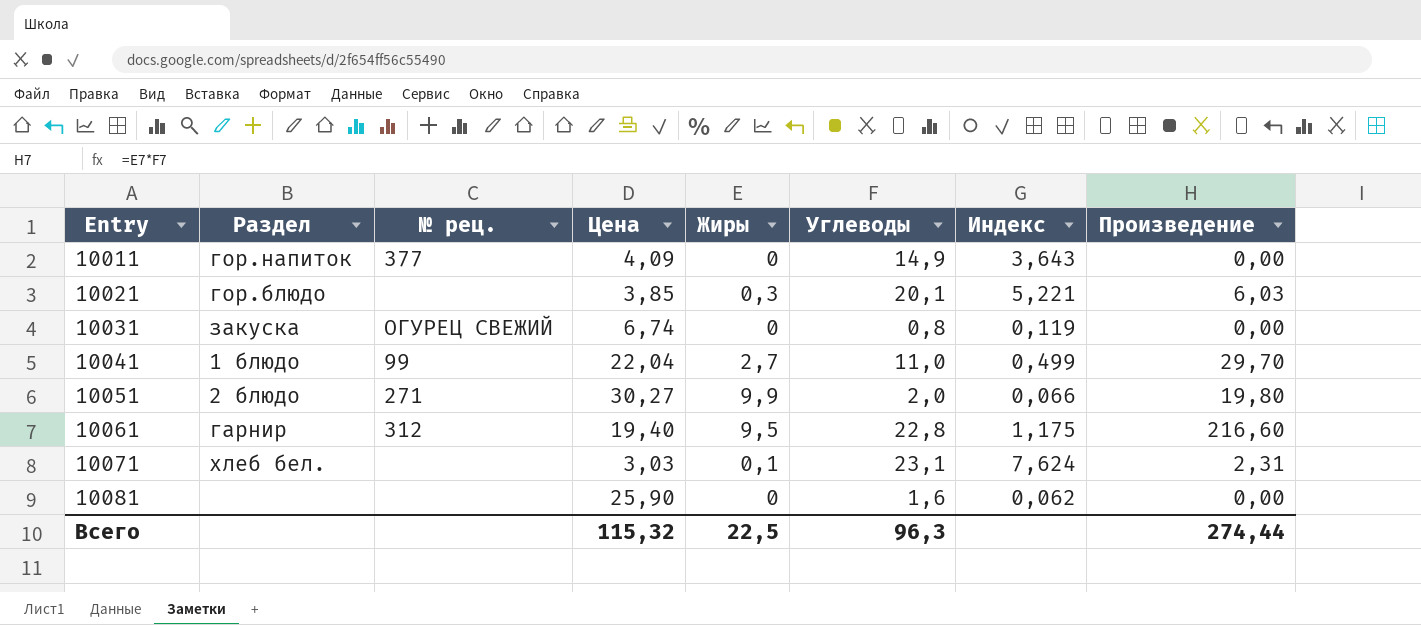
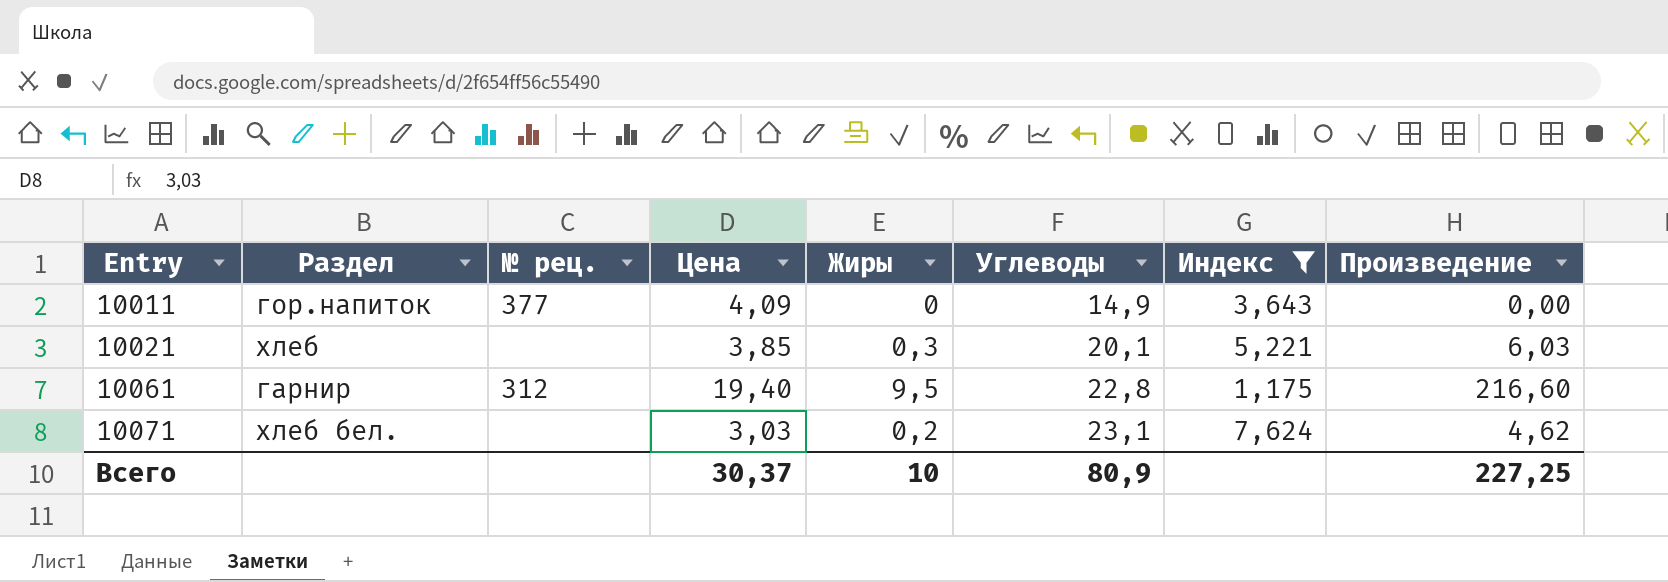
filter: none -> Индекс >= 1,175
10021 | Раздел: гор.блюдо -> хлеб
10071 | Жиры: 0,1 -> 0,2
10071 | Произведение: 2,31 -> 4,62
Всего | Цена: 115,32 -> 30,37
Всего | Жиры: 22,5 -> 10
Всего | Углеводы: 96,3 -> 80,9
Всего | Произведение: 274,44 -> 227,25

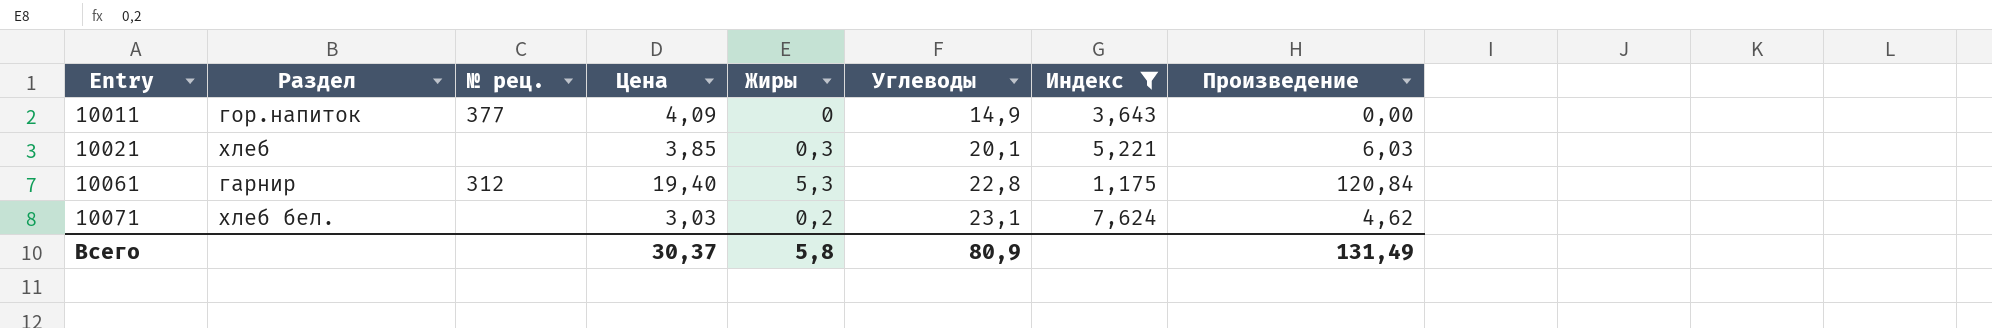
10061 | Жиры: 9,5 -> 5,3
10061 | Произведение: 216,60 -> 120,84
Всего | Жиры: 10 -> 5,8
Всего | Произведение: 227,25 -> 131,49

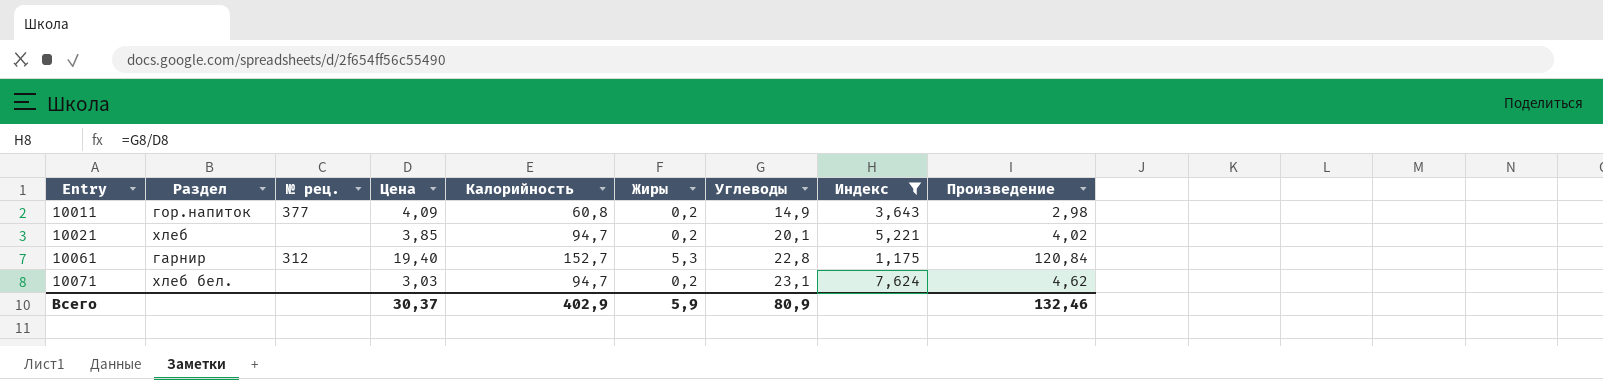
column Калорийность | position: none -> 5
10011 | Жиры: 0 -> 0,2
10011 | Произведение: 0,00 -> 2,98
10021 | Жиры: 0,3 -> 0,2
10021 | Произведение: 6,03 -> 4,02
Всего | Жиры: 5,8 -> 5,9
Всего | Произведение: 131,49 -> 132,46

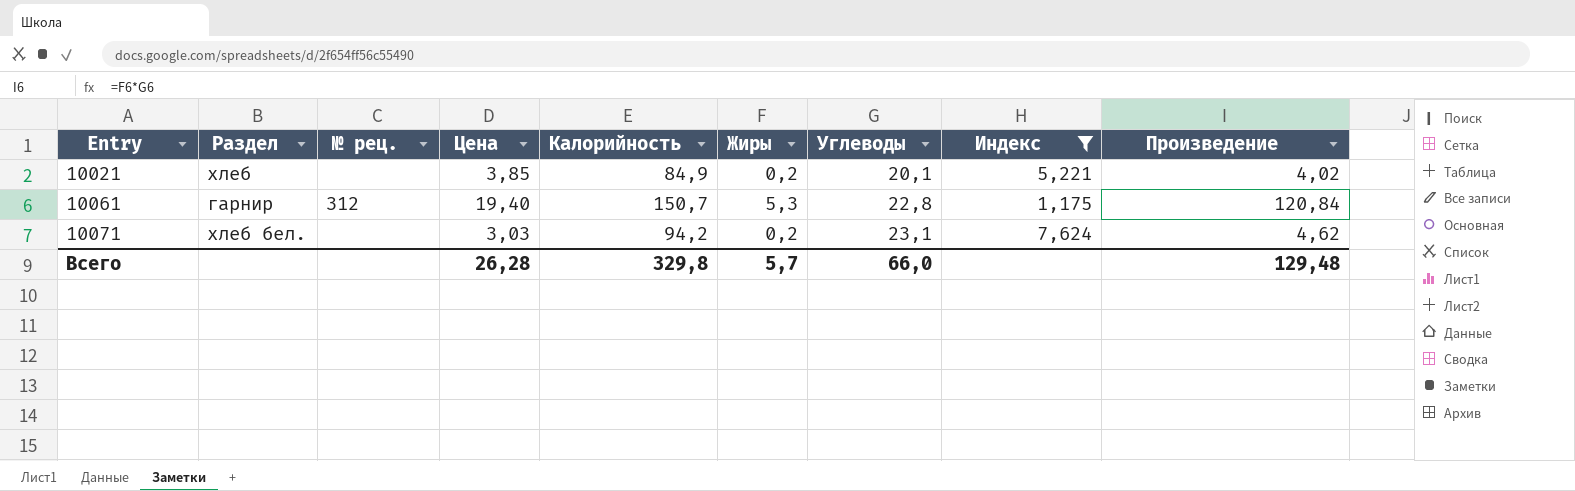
row 10011: гор.напиток | 377 | 4,09 | 60,8 | 0,2 | 14,9 | 3,643 | 2,98 -> none
10021 | Калорийность: 94,7 -> 84,9
10061 | Калорийность: 152,7 -> 150,7
10071 | Калорийность: 94,7 -> 94,2
Всего | Цена: 30,37 -> 26,28
Всего | Калорийность: 402,9 -> 329,8
Всего | Жиры: 5,9 -> 5,7
Всего | Углеводы: 80,9 -> 66,0
Всего | Произведение: 132,46 -> 129,48

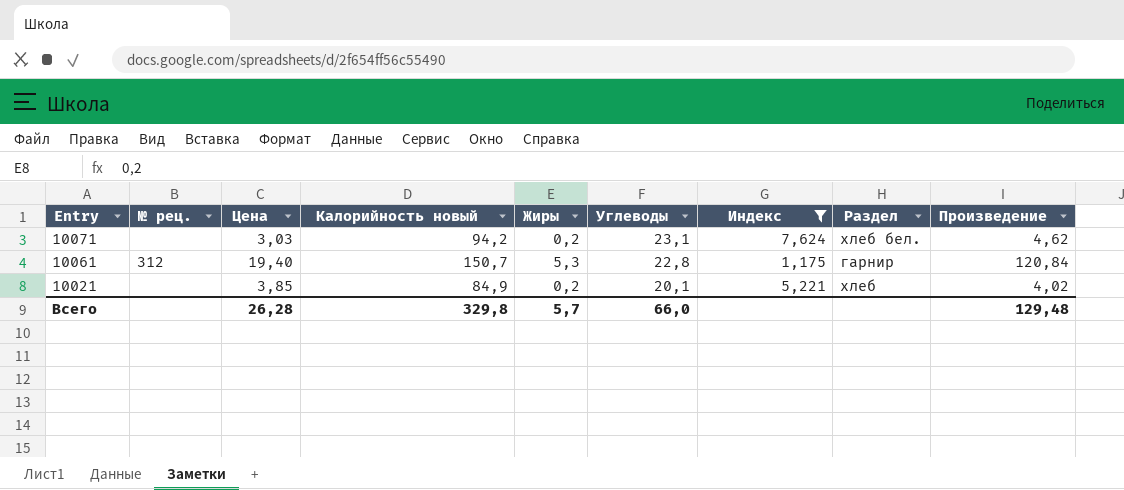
row order: Entry ascending -> Entry descending
column name: Калорийность -> Калорийность новый
column Раздел | position: 2 -> 8

